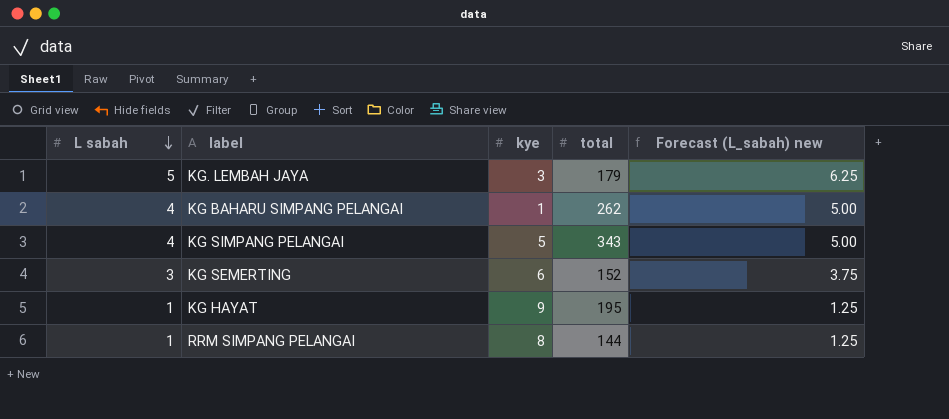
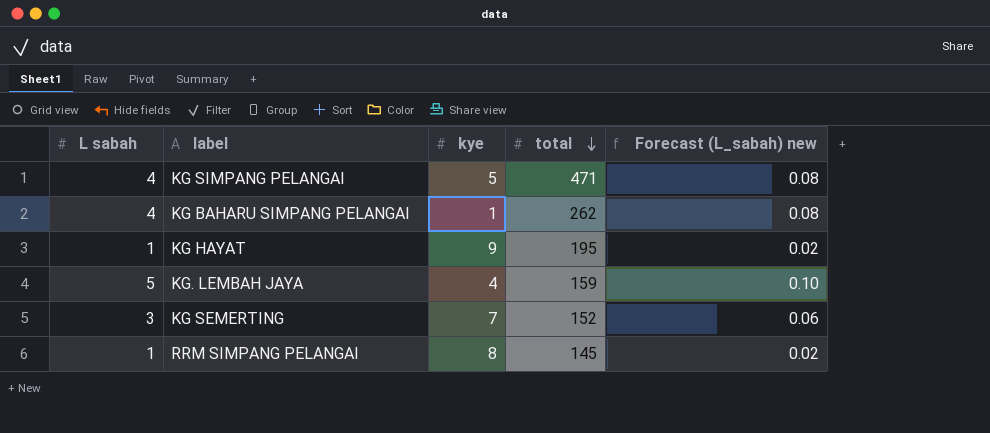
row order: L sabah descending -> total descending
column Forecast (L_sabah) new | formula: [L sabah] * 1.25 -> [L sabah] * 0.02
KG SIMPANG PELANGAI | total: 343 -> 471
KG. LEMBAH JAYA | kye: 3 -> 4
KG. LEMBAH JAYA | total: 179 -> 159
KG SEMERTING | kye: 6 -> 7
RRM SIMPANG PELANGAI | total: 144 -> 145

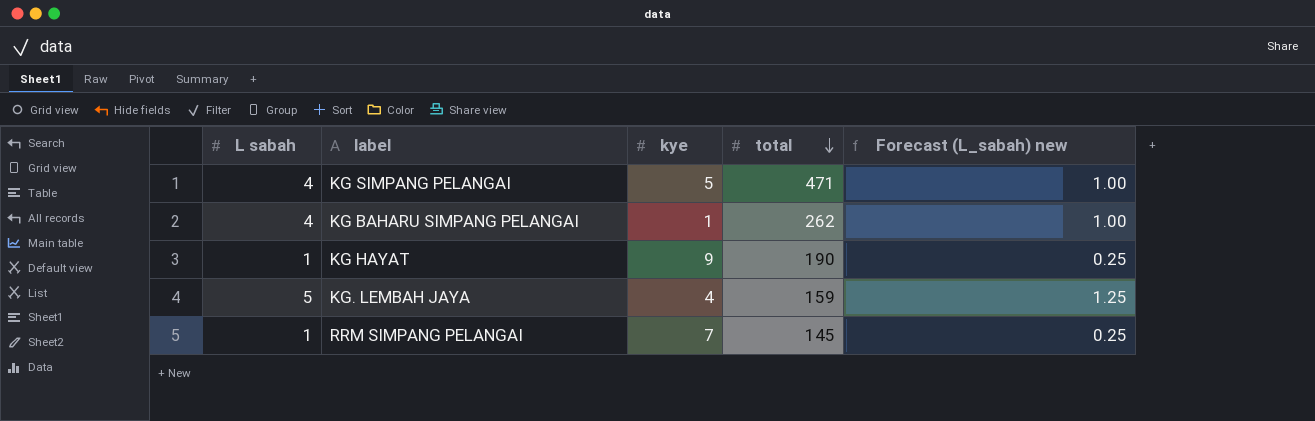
column Forecast (L_sabah) new | formula: [L sabah] * 0.02 -> [L sabah] * 0.25
row KG SEMERTING: 3 | 7 | 152 | 0.06 -> none
KG HAYAT | total: 195 -> 190
RRM SIMPANG PELANGAI | kye: 8 -> 7

